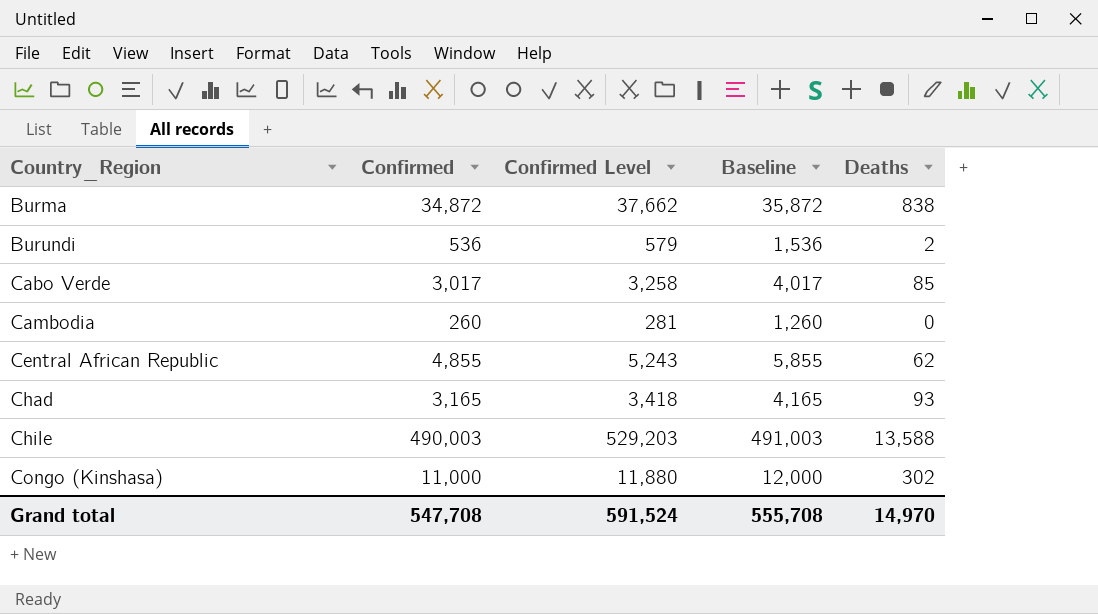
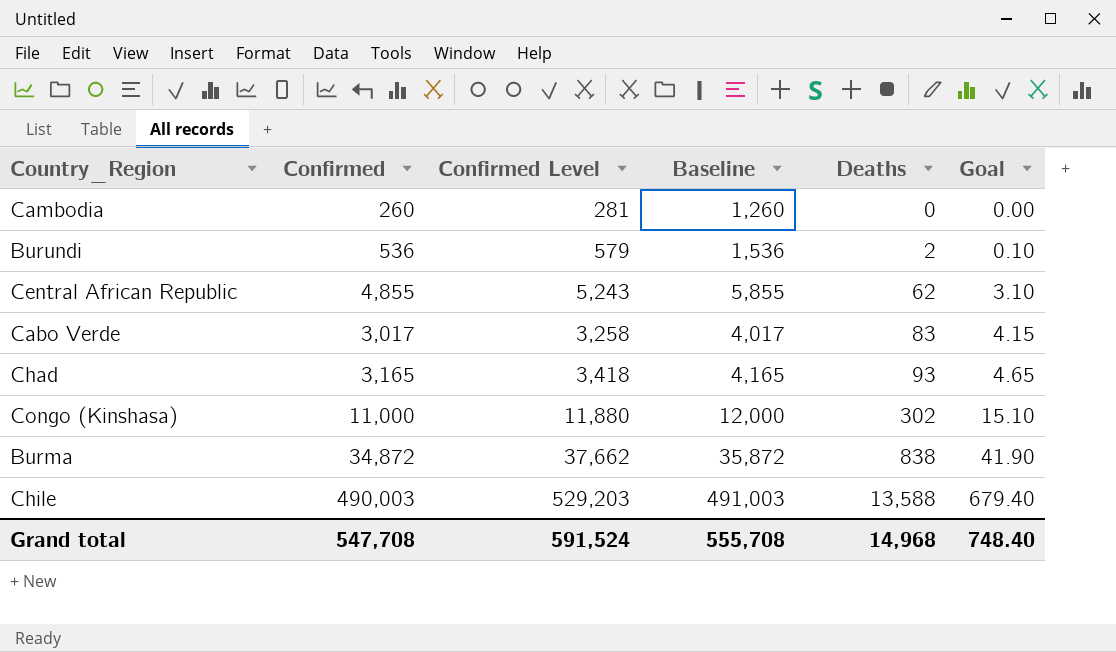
row order: Country_Region ascending -> Deaths ascending
column Goal | formula: none -> [Deaths] * 0.05
Cabo Verde | Deaths: 85 -> 83
Grand total | Deaths: 14,970 -> 14,968

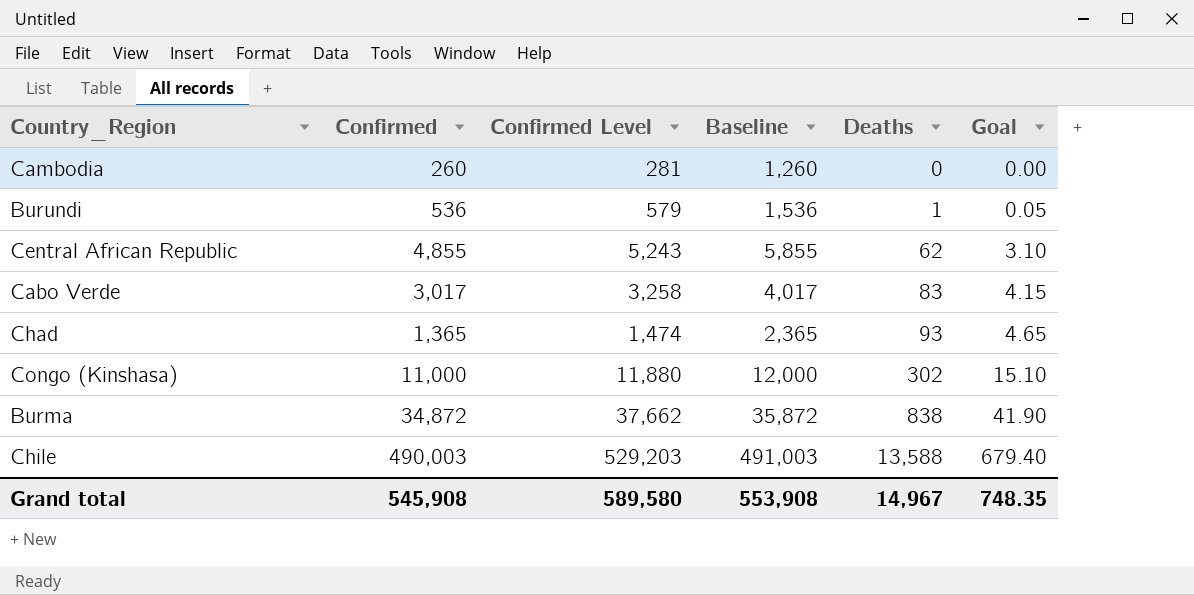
Burundi | Deaths: 2 -> 1
Burundi | Goal: 0.10 -> 0.05
Chad | Confirmed: 3,165 -> 1,365
Chad | Confirmed Level: 3,418 -> 1,474
Chad | Baseline: 4,165 -> 2,365
Grand total | Confirmed: 547,708 -> 545,908
Grand total | Confirmed Level: 591,524 -> 589,580
Grand total | Baseline: 555,708 -> 553,908
Grand total | Deaths: 14,968 -> 14,967
Grand total | Goal: 748.40 -> 748.35

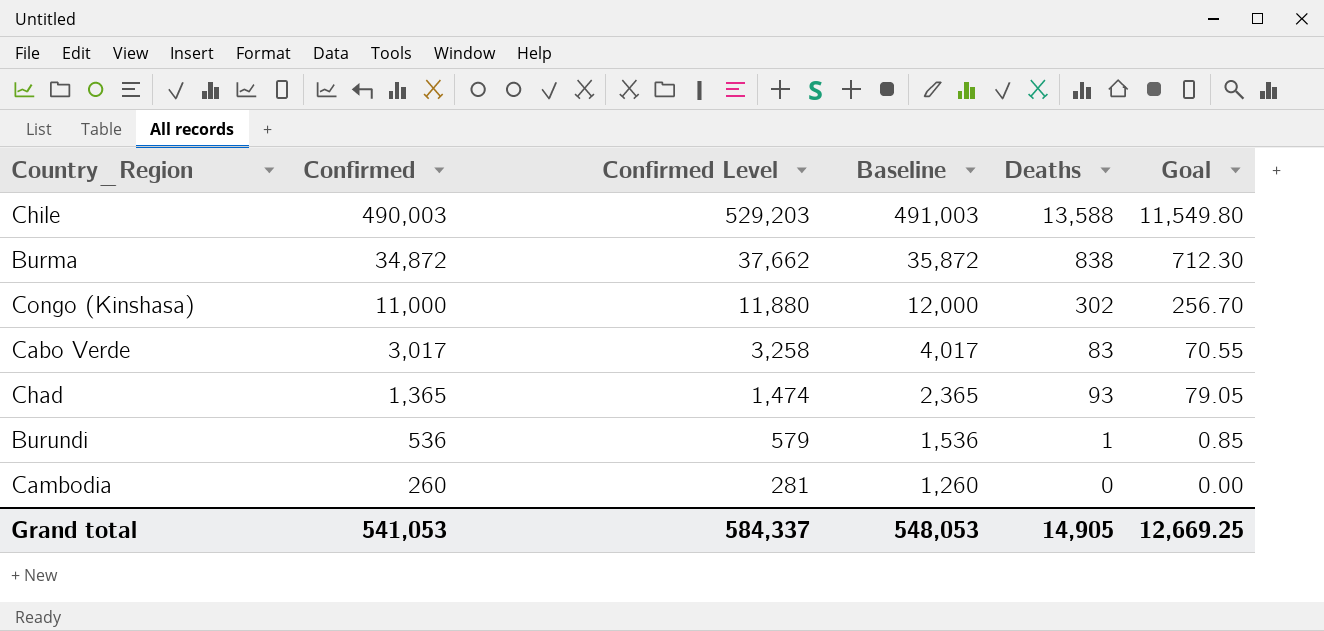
row order: Deaths ascending -> Confirmed descending
column Goal | formula: [Deaths] * 0.05 -> [Deaths] * 0.85
row Central African Republic: 4,855 | 5,243 | 5,855 | 62 | 3.10 -> none
Grand total | Confirmed: 545,908 -> 541,053
Grand total | Confirmed Level: 589,580 -> 584,337
Grand total | Baseline: 553,908 -> 548,053
Grand total | Deaths: 14,967 -> 14,905
Grand total | Goal: 748.35 -> 12,669.25

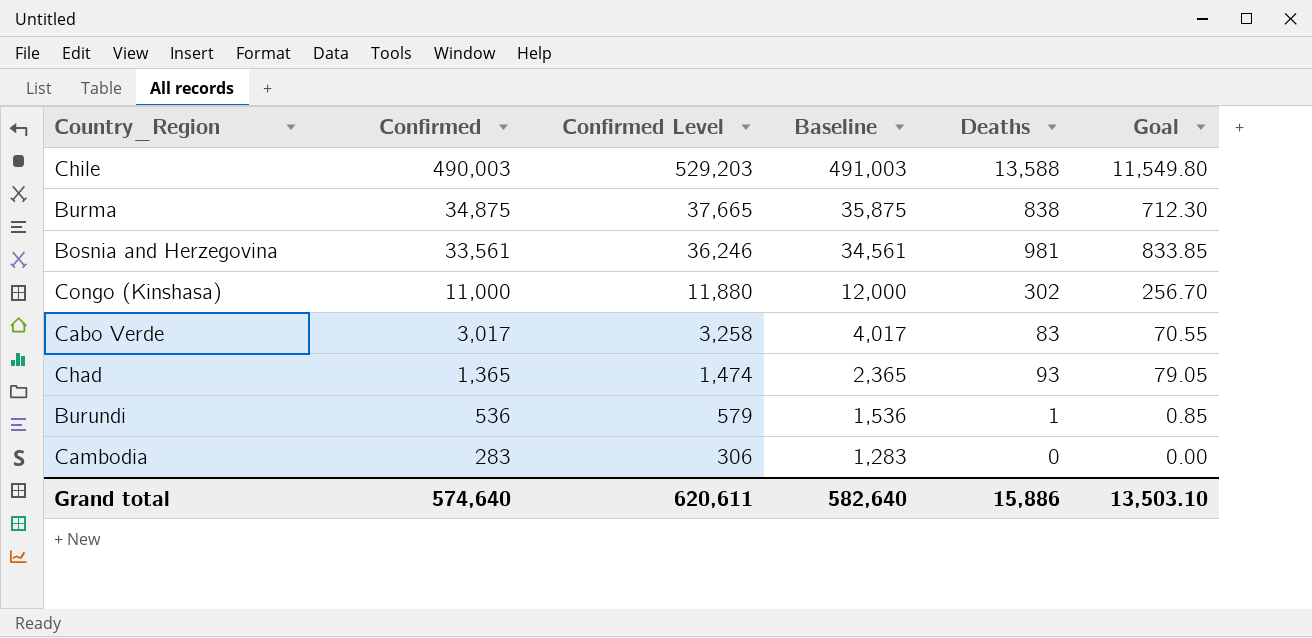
Burma | Confirmed: 34,872 -> 34,875
Burma | Confirmed Level: 37,662 -> 37,665
Burma | Baseline: 35,872 -> 35,875
row Bosnia and Herzegovina: none -> 33,561 | 36,246 | 34,561 | 981 | 833.85
Cambodia | Confirmed: 260 -> 283
Cambodia | Confirmed Level: 281 -> 306
Cambodia | Baseline: 1,260 -> 1,283
Grand total | Confirmed: 541,053 -> 574,640
Grand total | Confirmed Level: 584,337 -> 620,611
Grand total | Baseline: 548,053 -> 582,640
Grand total | Deaths: 14,905 -> 15,886
Grand total | Goal: 12,669.25 -> 13,503.10

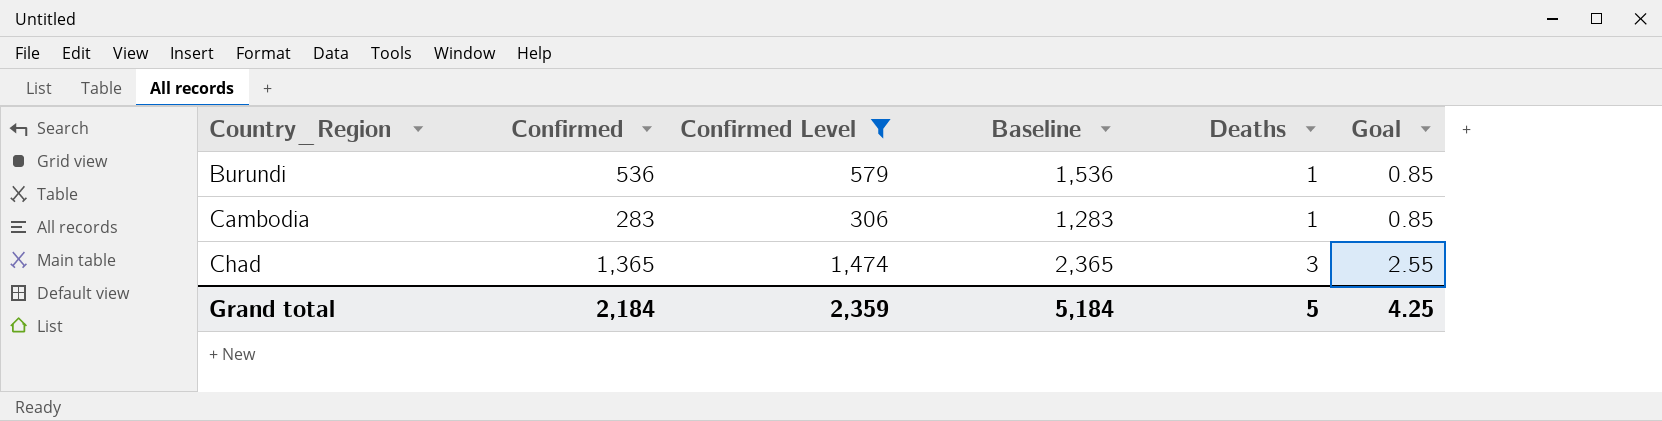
filter: none -> Confirmed Level <= 1,474
row order: Confirmed descending -> Country_Region ascending
Cambodia | Deaths: 0 -> 1
Cambodia | Goal: 0.00 -> 0.85
Chad | Deaths: 93 -> 3
Chad | Goal: 79.05 -> 2.55
Grand total | Confirmed: 574,640 -> 2,184
Grand total | Confirmed Level: 620,611 -> 2,359
Grand total | Baseline: 582,640 -> 5,184
Grand total | Deaths: 15,886 -> 5
Grand total | Goal: 13,503.10 -> 4.25

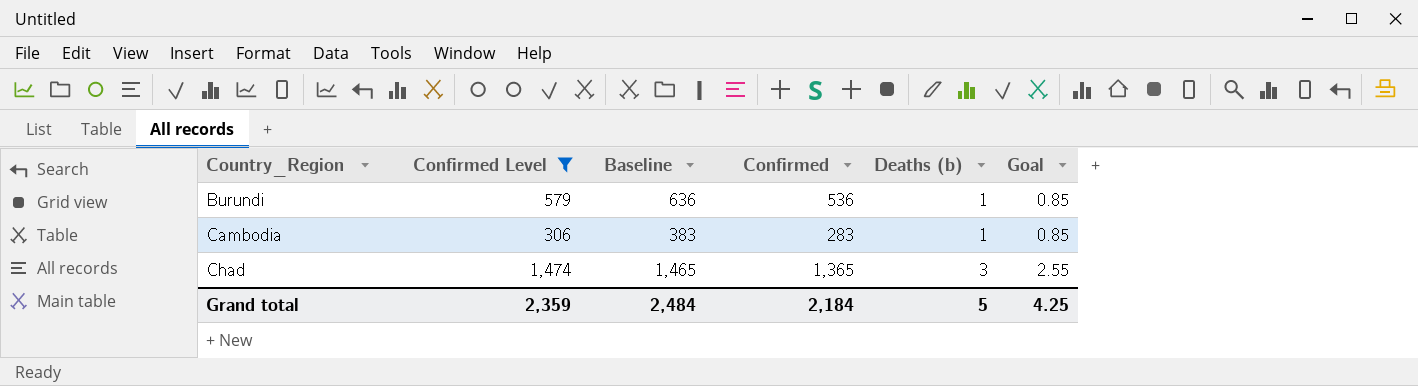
column Baseline | formula: [Confirmed] + 1000 -> [Confirmed] + 100
column Confirmed | position: 2 -> 4
column name: Deaths -> Deaths (b)
Grand total | Baseline: 5,184 -> 2,484

